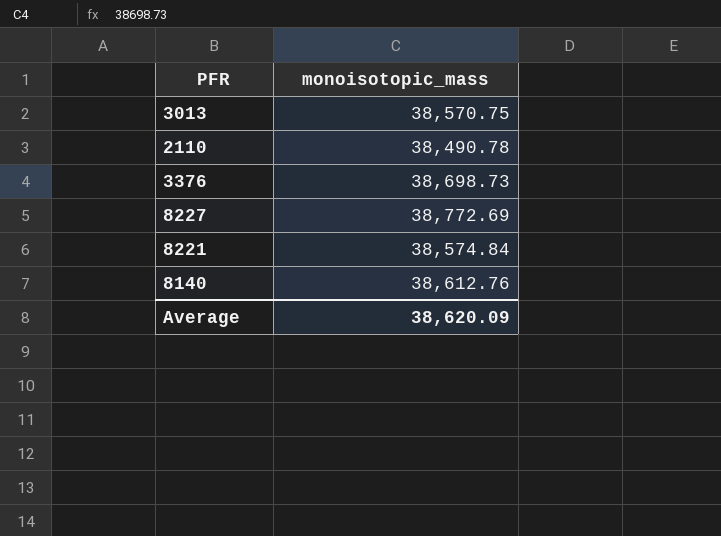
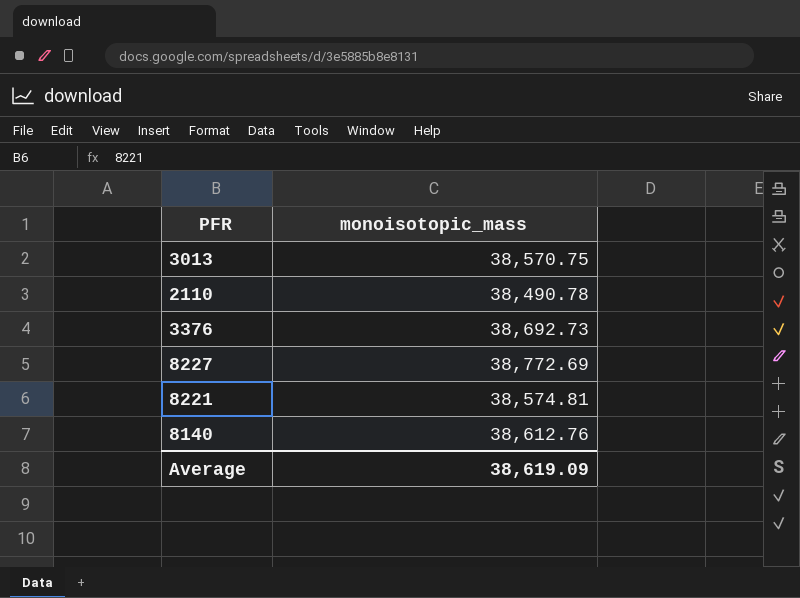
3376 | monoisotopic_mass: 38,698.73 -> 38,692.73
8221 | monoisotopic_mass: 38,574.84 -> 38,574.81
Average | monoisotopic_mass: 38,620.09 -> 38,619.09

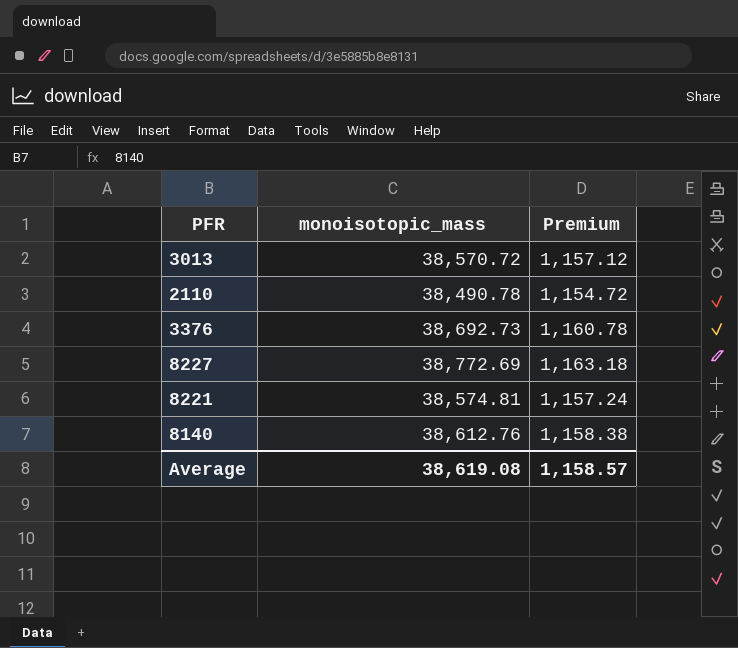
column Premium | formula: none -> [monoisotopic_mass] * 0.03
3013 | monoisotopic_mass: 38,570.75 -> 38,570.72
Average | monoisotopic_mass: 38,619.09 -> 38,619.08

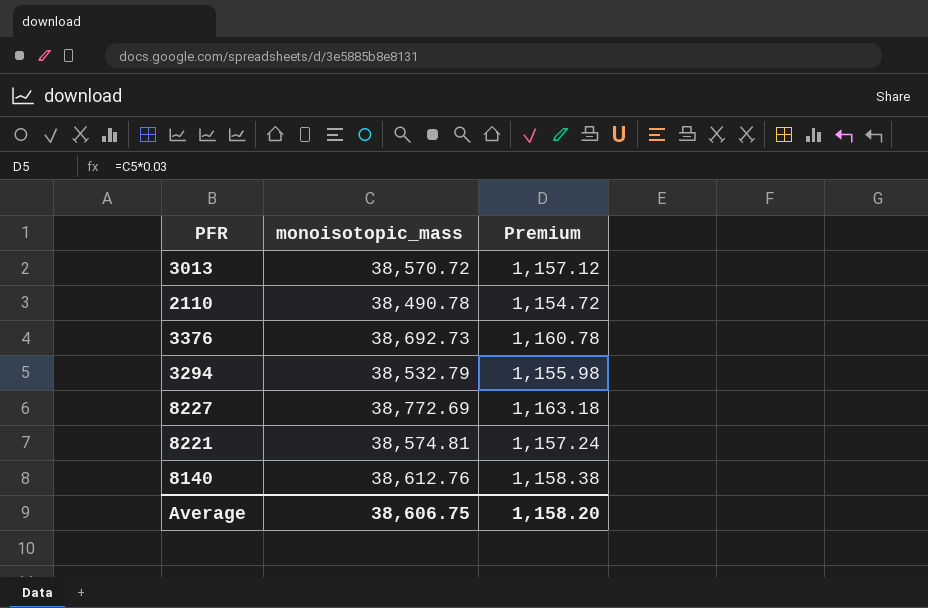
row 3294: none -> 38,532.79 | 1,155.98
Average | monoisotopic_mass: 38,619.08 -> 38,606.75
Average | Premium: 1,158.57 -> 1,158.20

